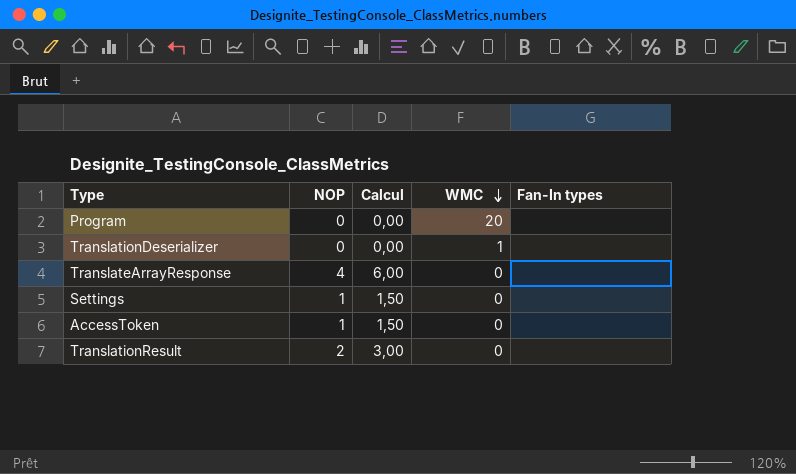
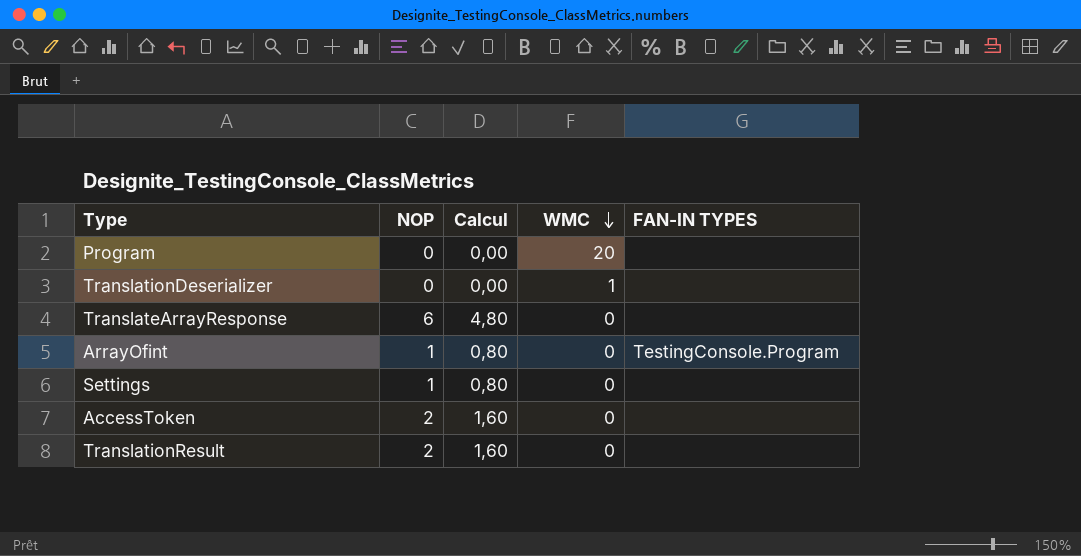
column Calcul | formula: [NOP] * 1,5 -> [NOP] * 0,8
column name: Fan-In types -> FAN-IN TYPES
TranslateArrayResponse | NOP: 4 -> 6
row ArrayOfint: none -> 1 | 0,80 | 0 | TestingConsole.Program
AccessToken | NOP: 1 -> 2

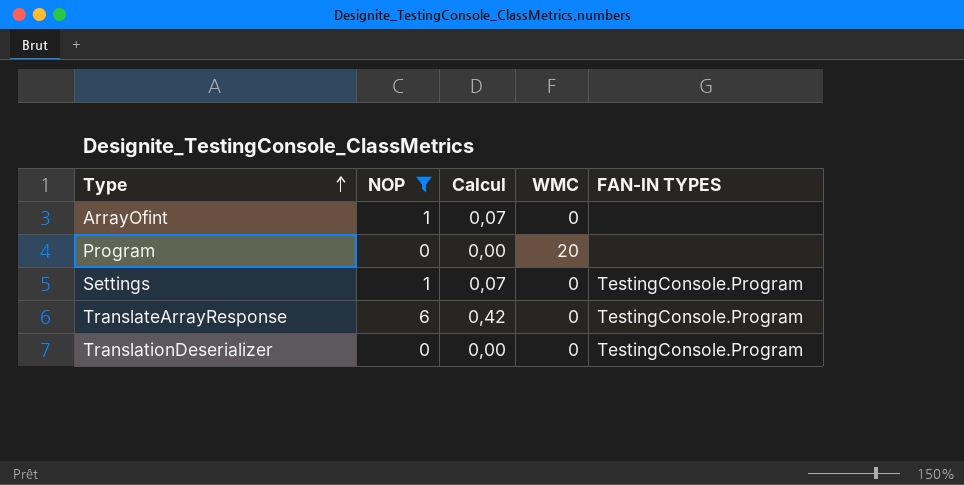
filter: none -> NOP != 2
row order: WMC descending -> Type ascending
column Calcul | formula: [NOP] * 0,8 -> [NOP] * 0,07
ArrayOfint | FAN-IN TYPES: TestingConsole.Program -> none
Settings | FAN-IN TYPES: none -> TestingConsole.Program
TranslateArrayResponse | FAN-IN TYPES: none -> TestingConsole.Program
TranslationDeserializer | WMC: 1 -> 0
TranslationDeserializer | FAN-IN TYPES: none -> TestingConsole.Program

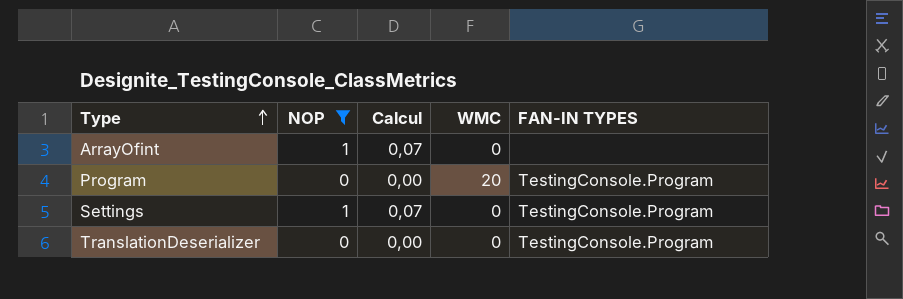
row TranslateArrayResponse: 6 | 0,42 | 0 | TestingConsole.Program -> none
Program | FAN-IN TYPES: none -> TestingConsole.Program

